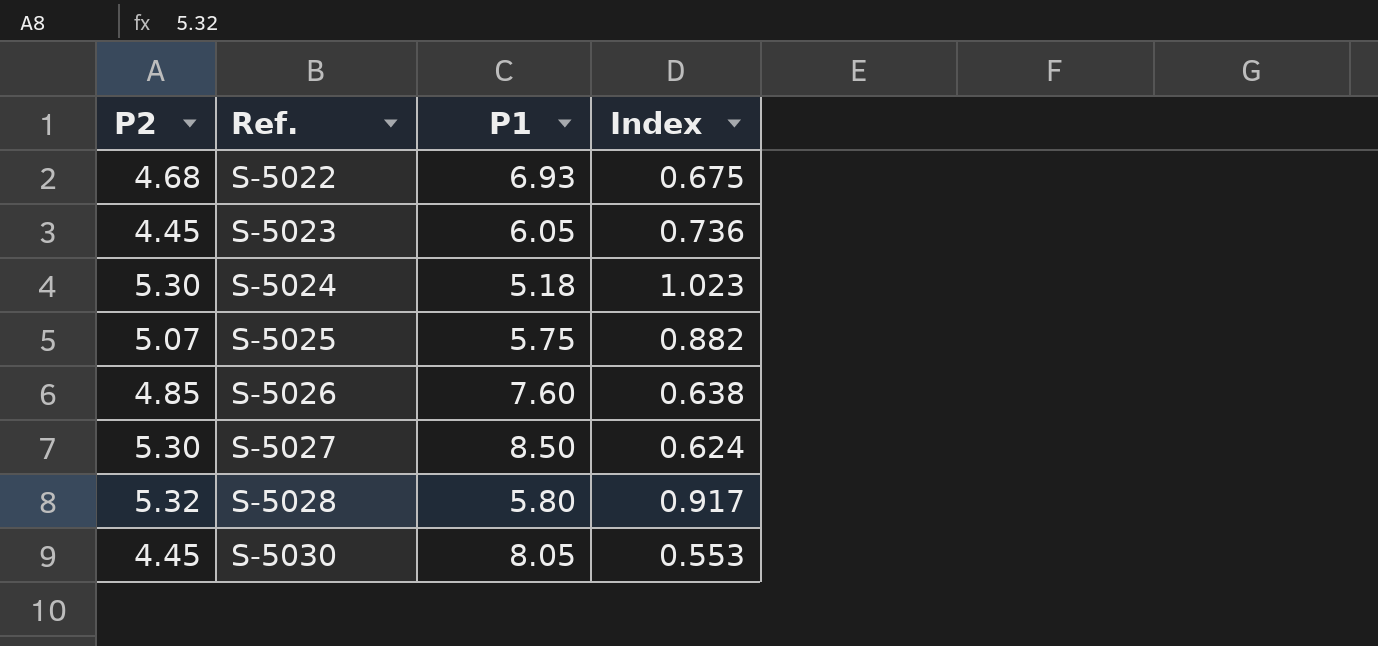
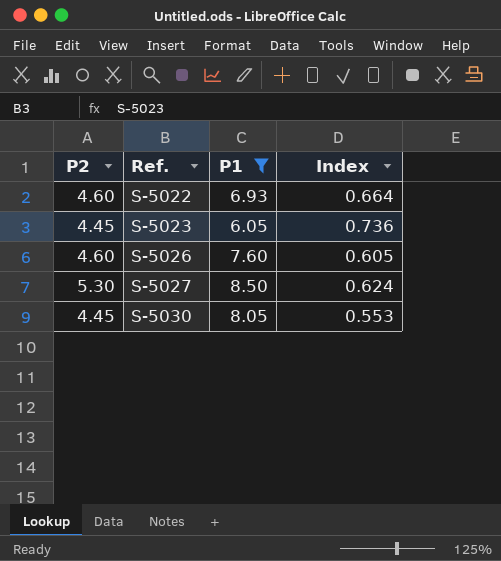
filter: none -> P1 >= 6.05
S-5022 | P2: 4.68 -> 4.60
S-5022 | Index: 0.675 -> 0.664
S-5026 | P2: 4.85 -> 4.60
S-5026 | Index: 0.638 -> 0.605

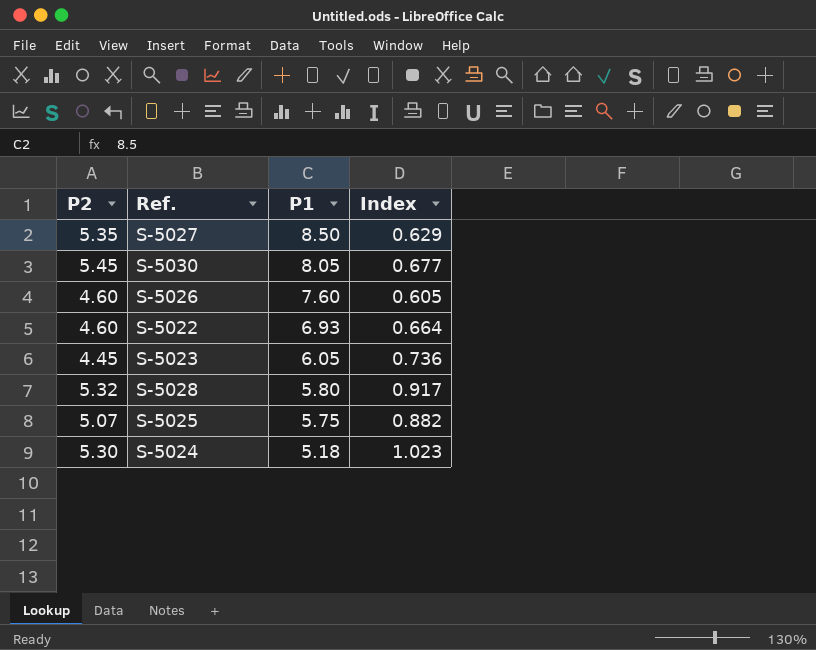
filter: P1 >= 6.05 -> none
row order: Ref. ascending -> P1 descending
S-5027 | P2: 5.30 -> 5.35
S-5027 | Index: 0.624 -> 0.629
S-5030 | P2: 4.45 -> 5.45
S-5030 | Index: 0.553 -> 0.677

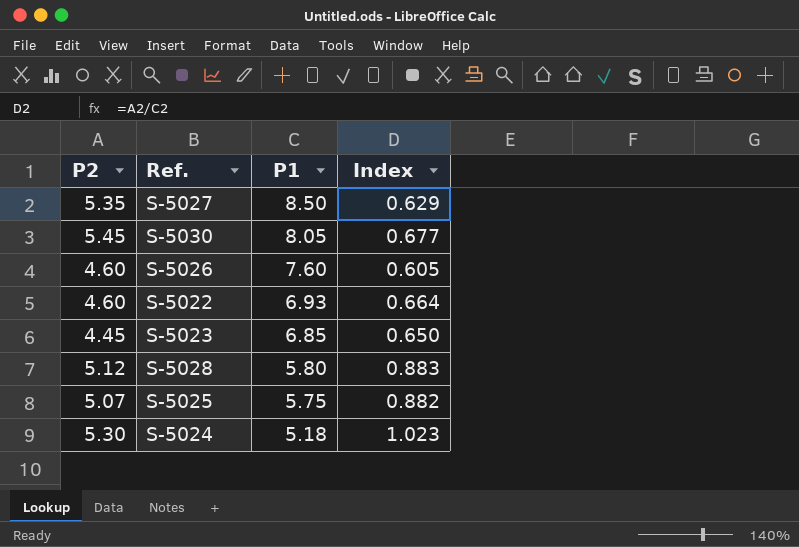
S-5023 | P1: 6.05 -> 6.85
S-5023 | Index: 0.736 -> 0.650
S-5028 | P2: 5.32 -> 5.12
S-5028 | Index: 0.917 -> 0.883

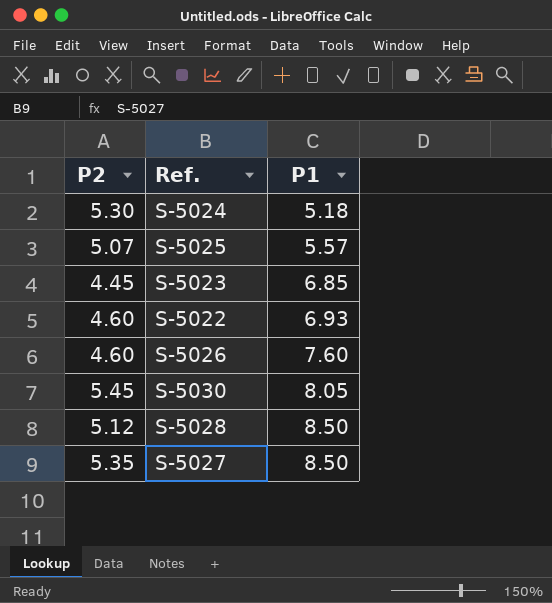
row order: P1 descending -> P1 ascending
column Index | formula: [P2] / [P1] -> none
S-5025 | P1: 5.75 -> 5.57
S-5028 | P1: 5.80 -> 8.50

